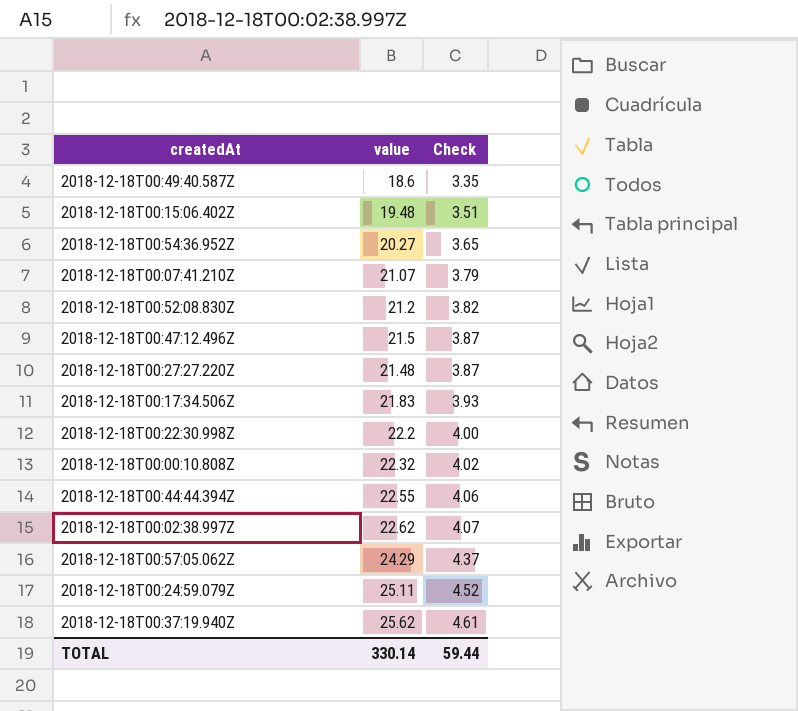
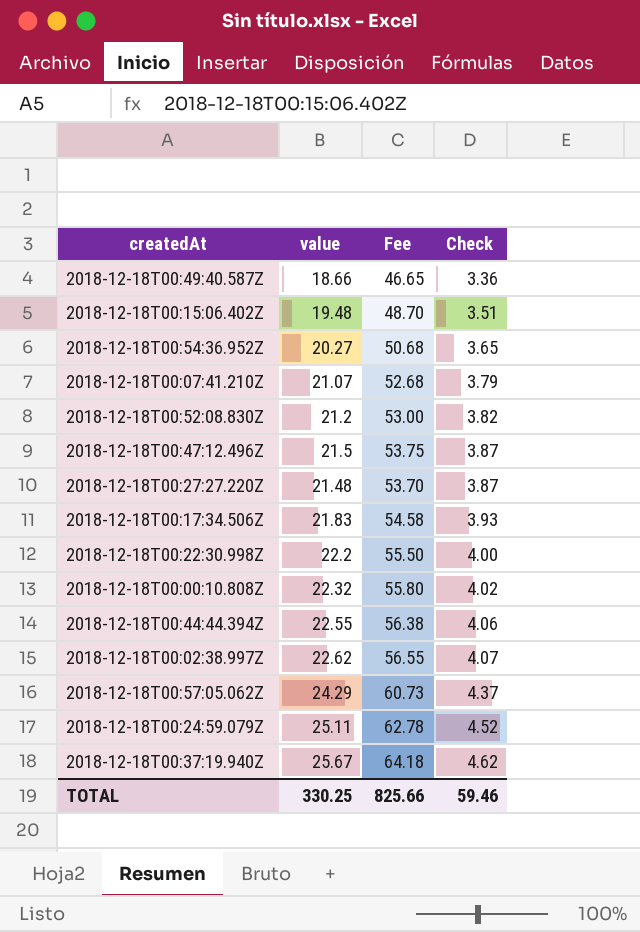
column Fee | formula: none -> [value] * 2.5
2018-12-18T00:49:40.587Z | value: 18.6 -> 18.66
2018-12-18T00:49:40.587Z | Check: 3.35 -> 3.36
2018-12-18T00:37:19.940Z | value: 25.62 -> 25.67
2018-12-18T00:37:19.940Z | Check: 4.61 -> 4.62
TOTAL | value: 330.14 -> 330.25
TOTAL | Check: 59.44 -> 59.46

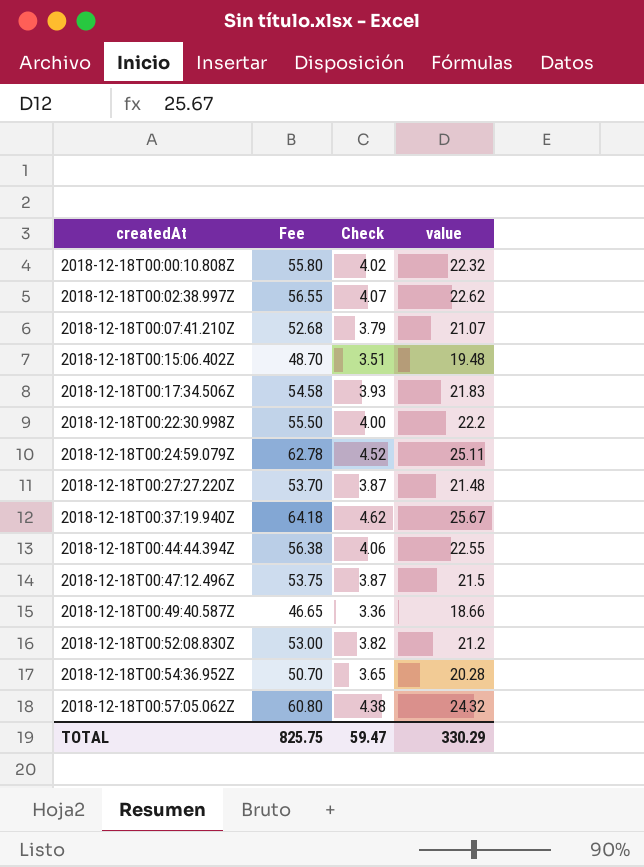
row order: Check ascending -> createdAt ascending
column value | position: 2 -> 4
2018-12-18T00:54:36.952Z | Fee: 50.68 -> 50.70
2018-12-18T00:54:36.952Z | value: 20.27 -> 20.28
2018-12-18T00:57:05.062Z | Fee: 60.73 -> 60.80
2018-12-18T00:57:05.062Z | Check: 4.37 -> 4.38
2018-12-18T00:57:05.062Z | value: 24.29 -> 24.32
TOTAL | Fee: 825.66 -> 825.75
TOTAL | Check: 59.46 -> 59.47
TOTAL | value: 330.25 -> 330.29

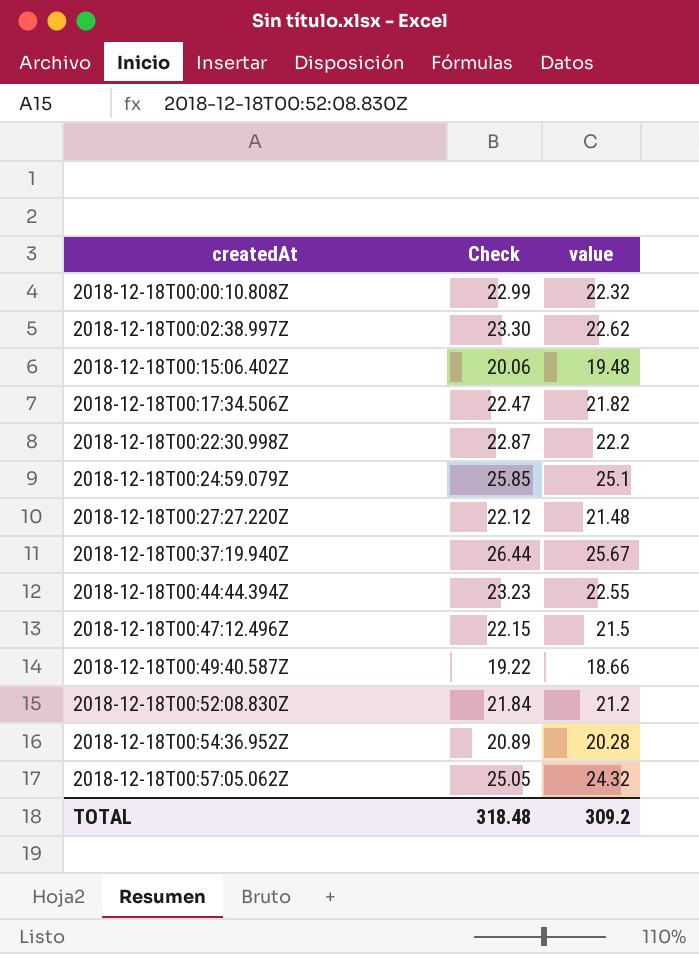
column Fee | formula: [value] * 2.5 -> none
column Check | formula: [value] * 0.18 -> [value] * 1.03
row 2018-12-18T00:07:41.210Z: 52.68 | 3.79 | 21.07 -> none
2018-12-18T00:17:34.506Z | value: 21.83 -> 21.82
2018-12-18T00:24:59.079Z | value: 25.11 -> 25.1
TOTAL | Check: 59.47 -> 318.48
TOTAL | value: 330.29 -> 309.2

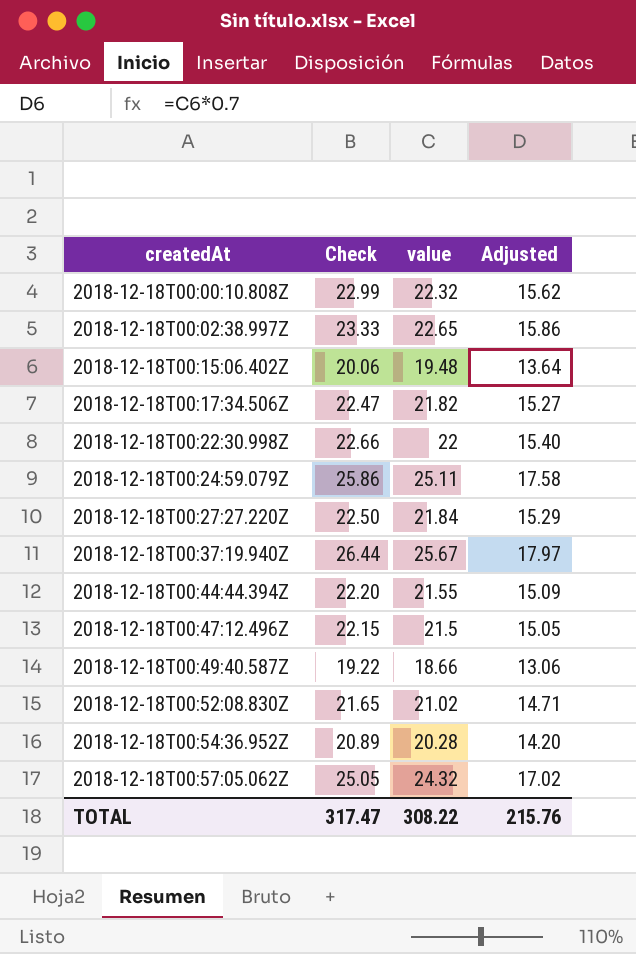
column Adjusted | formula: none -> [value] * 0.7
2018-12-18T00:02:38.997Z | Check: 23.30 -> 23.33
2018-12-18T00:02:38.997Z | value: 22.62 -> 22.65
2018-12-18T00:22:30.998Z | Check: 22.87 -> 22.66
2018-12-18T00:22:30.998Z | value: 22.2 -> 22
2018-12-18T00:24:59.079Z | Check: 25.85 -> 25.86
2018-12-18T00:24:59.079Z | value: 25.1 -> 25.11
2018-12-18T00:27:27.220Z | Check: 22.12 -> 22.50
2018-12-18T00:27:27.220Z | value: 21.48 -> 21.84
2018-12-18T00:44:44.394Z | Check: 23.23 -> 22.20
2018-12-18T00:44:44.394Z | value: 22.55 -> 21.55
2018-12-18T00:52:08.830Z | Check: 21.84 -> 21.65
2018-12-18T00:52:08.830Z | value: 21.2 -> 21.02
TOTAL | Check: 318.48 -> 317.47
TOTAL | value: 309.2 -> 308.22

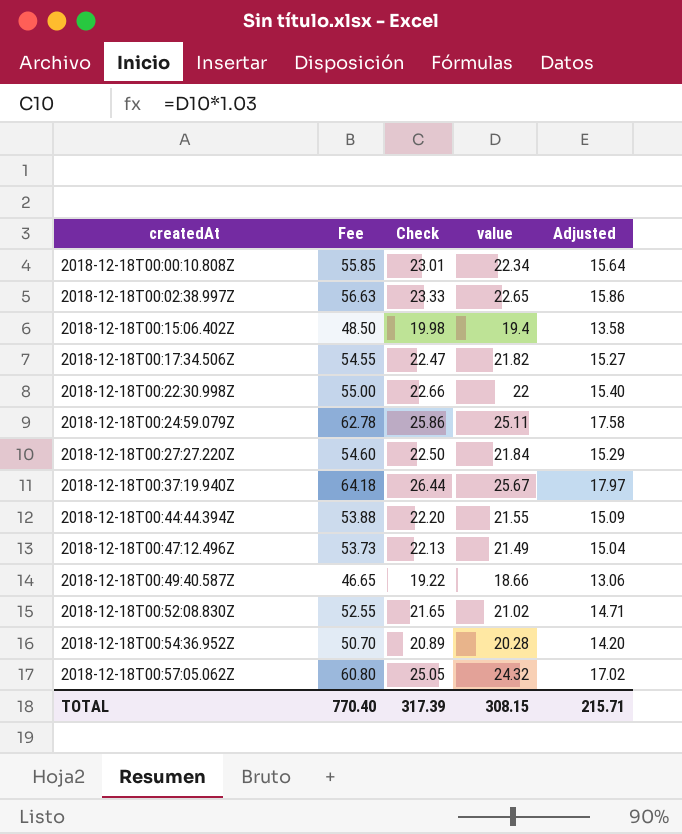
column Fee | formula: none -> [value] * 2.5
2018-12-18T00:00:10.808Z | Check: 22.99 -> 23.01
2018-12-18T00:00:10.808Z | value: 22.32 -> 22.34
2018-12-18T00:00:10.808Z | Adjusted: 15.62 -> 15.64
2018-12-18T00:15:06.402Z | Check: 20.06 -> 19.98
2018-12-18T00:15:06.402Z | value: 19.48 -> 19.4
2018-12-18T00:15:06.402Z | Adjusted: 13.64 -> 13.58
2018-12-18T00:47:12.496Z | Check: 22.15 -> 22.13
2018-12-18T00:47:12.496Z | value: 21.5 -> 21.49
2018-12-18T00:47:12.496Z | Adjusted: 15.05 -> 15.04
TOTAL | Check: 317.47 -> 317.39
TOTAL | value: 308.22 -> 308.15
TOTAL | Adjusted: 215.76 -> 215.71

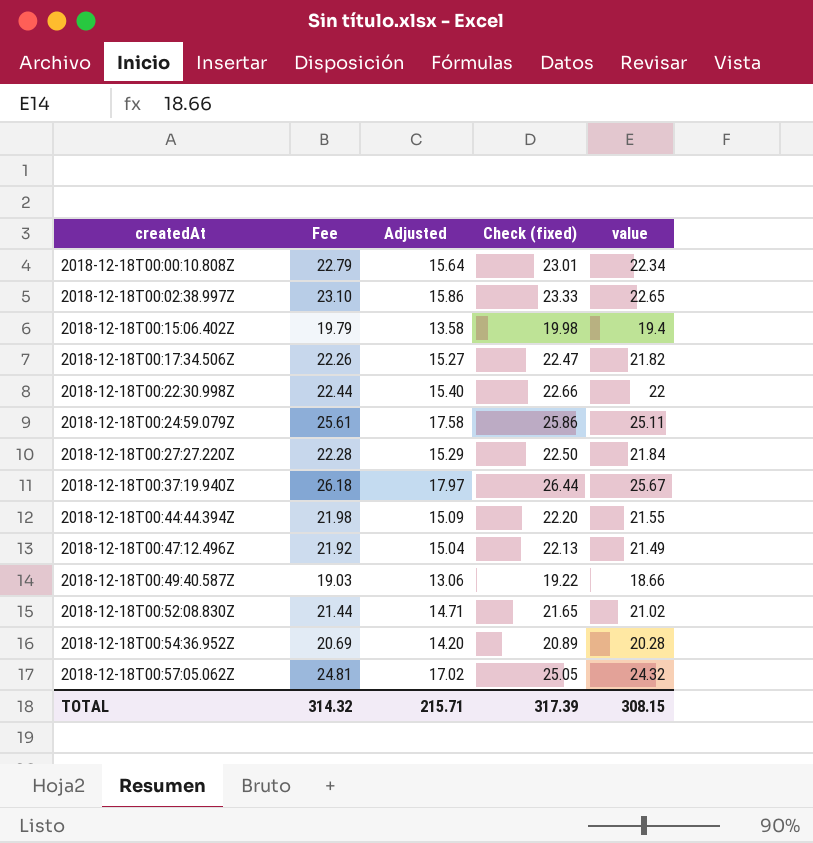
column Fee | formula: [value] * 2.5 -> [value] * 1.02
column Adjusted | position: 5 -> 3
column name: Check -> Check (fixed)
TOTAL | Fee: 770.40 -> 314.32

